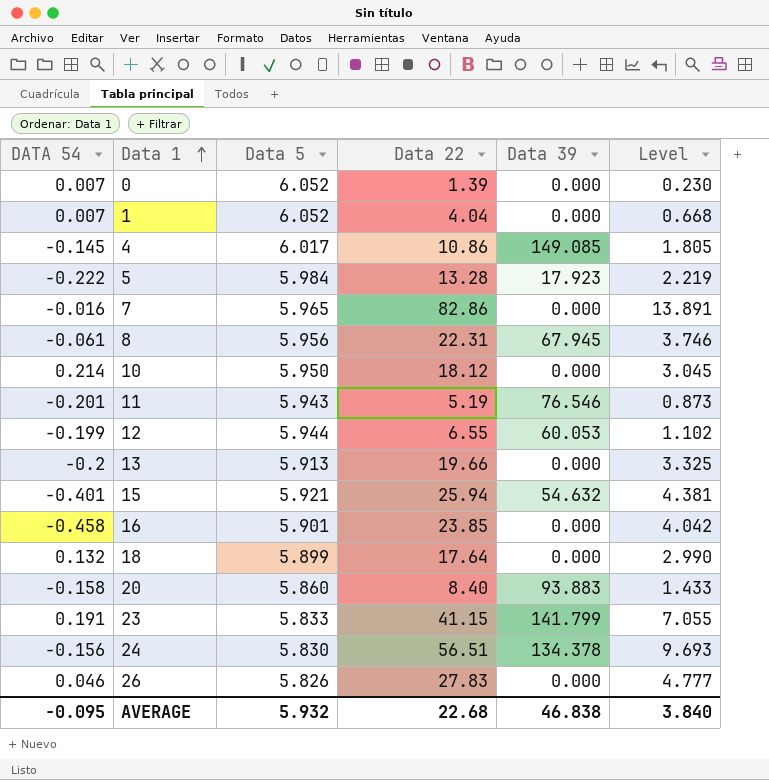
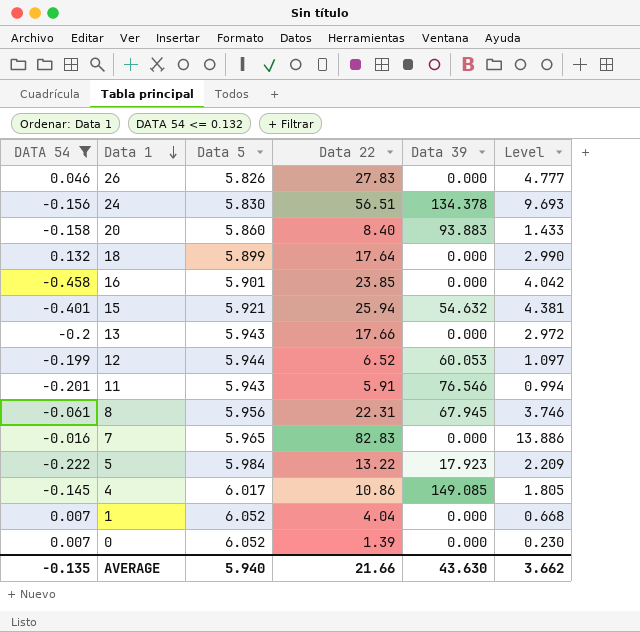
filter: none -> DATA 54 <= 0.132
row order: Data 1 ascending -> Data 1 descending
13 | Data 5: 5.913 -> 5.943
13 | Data 22: 19.66 -> 17.66
13 | Level: 3.325 -> 2.972
12 | Data 22: 6.55 -> 6.52
12 | Level: 1.102 -> 1.097
11 | Data 22: 5.19 -> 5.91
11 | Level: 0.873 -> 0.994
7 | Data 22: 82.86 -> 82.83
7 | Level: 13.891 -> 13.886
5 | Data 22: 13.28 -> 13.22
5 | Level: 2.219 -> 2.209
AVERAGE | DATA 54: -0.095 -> -0.135
AVERAGE | Data 5: 5.932 -> 5.940
AVERAGE | Data 22: 22.68 -> 21.66
AVERAGE | Data 39: 46.838 -> 43.630
AVERAGE | Level: 3.840 -> 3.662

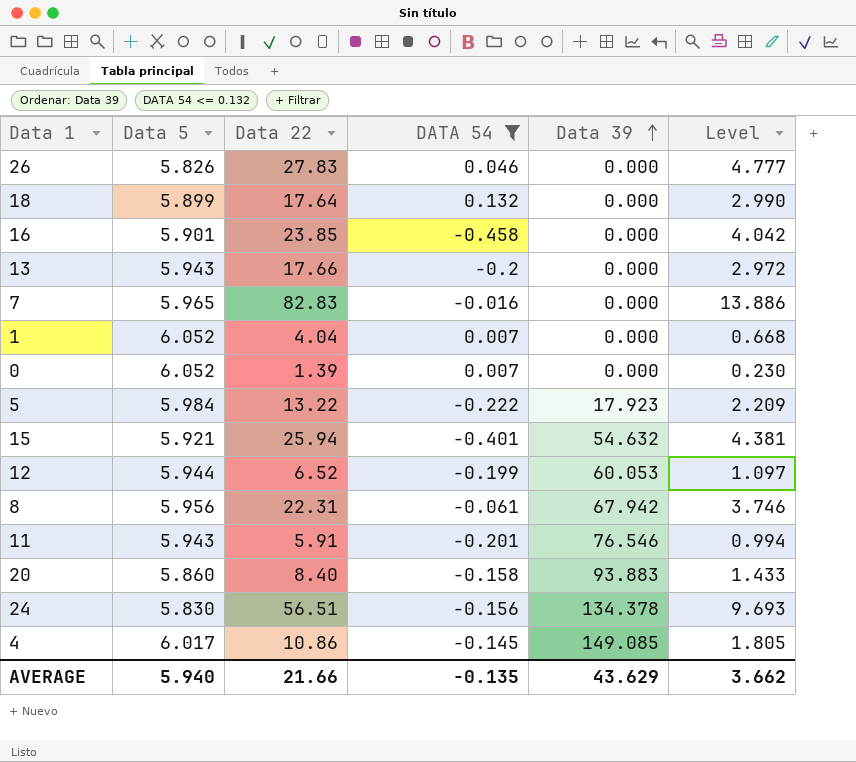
row order: Data 1 descending -> Data 39 ascending
column DATA 54 | position: 1 -> 4
8 | Data 39: 67.945 -> 67.942
AVERAGE | Data 39: 43.630 -> 43.629

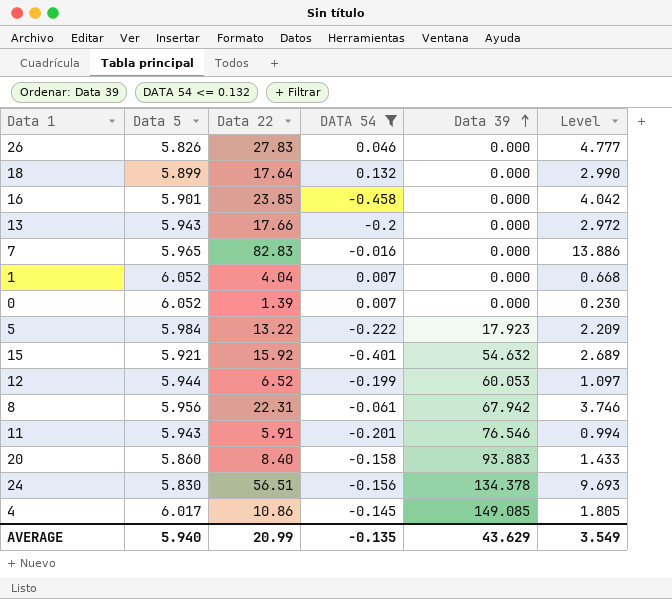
15 | Data 22: 25.94 -> 15.92
15 | Level: 4.381 -> 2.689
AVERAGE | Data 22: 21.66 -> 20.99
AVERAGE | Level: 3.662 -> 3.549

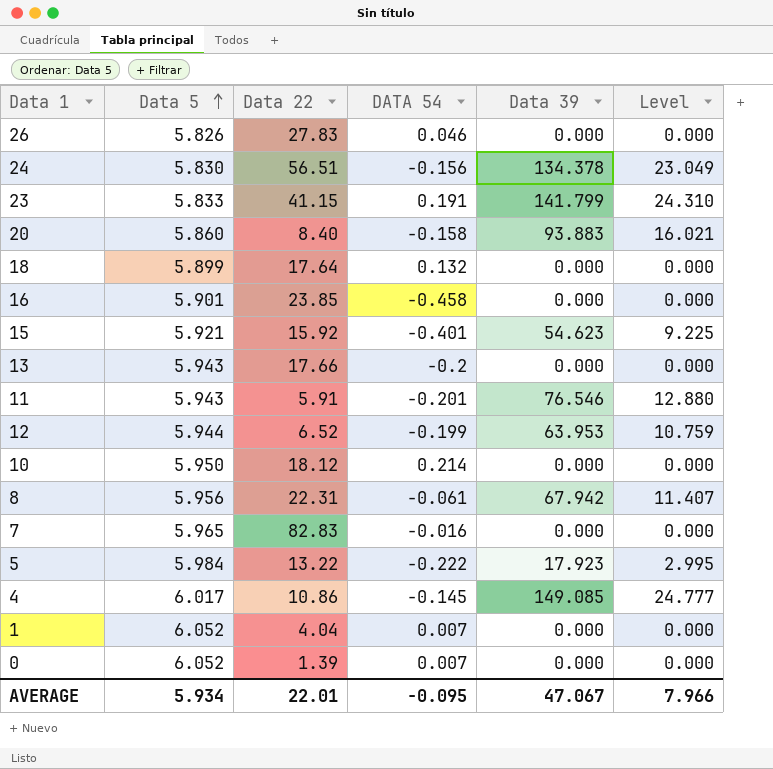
filter: DATA 54 <= 0.132 -> none
row order: Data 39 ascending -> Data 5 ascending
column Level | formula: [Data 22] / [Data 5] -> [Data 39] / [Data 5]
15 | Data 39: 54.632 -> 54.623
12 | Data 39: 60.053 -> 63.953
AVERAGE | Data 5: 5.940 -> 5.934
AVERAGE | Data 22: 20.99 -> 22.01
AVERAGE | DATA 54: -0.135 -> -0.095
AVERAGE | Data 39: 43.629 -> 47.067
AVERAGE | Level: 3.549 -> 7.966

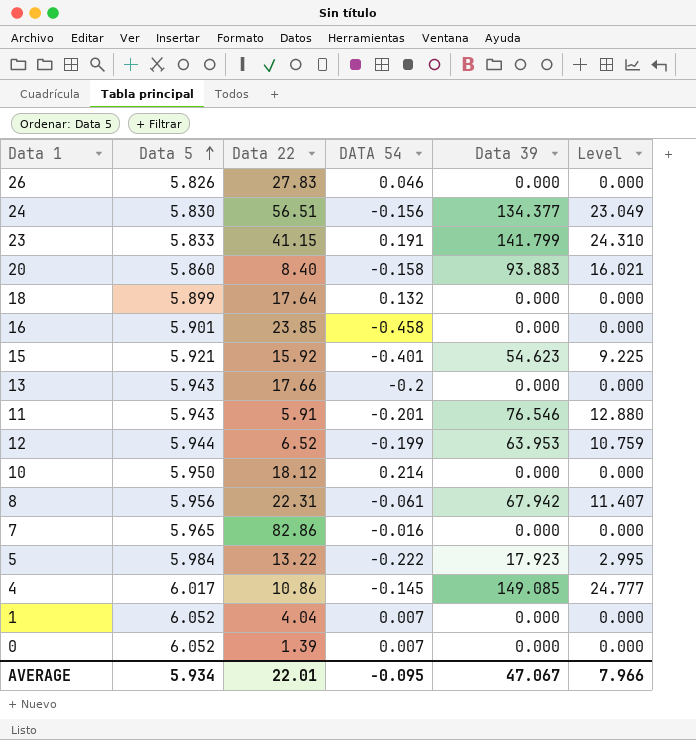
24 | Data 39: 134.378 -> 134.377
7 | Data 22: 82.83 -> 82.86

